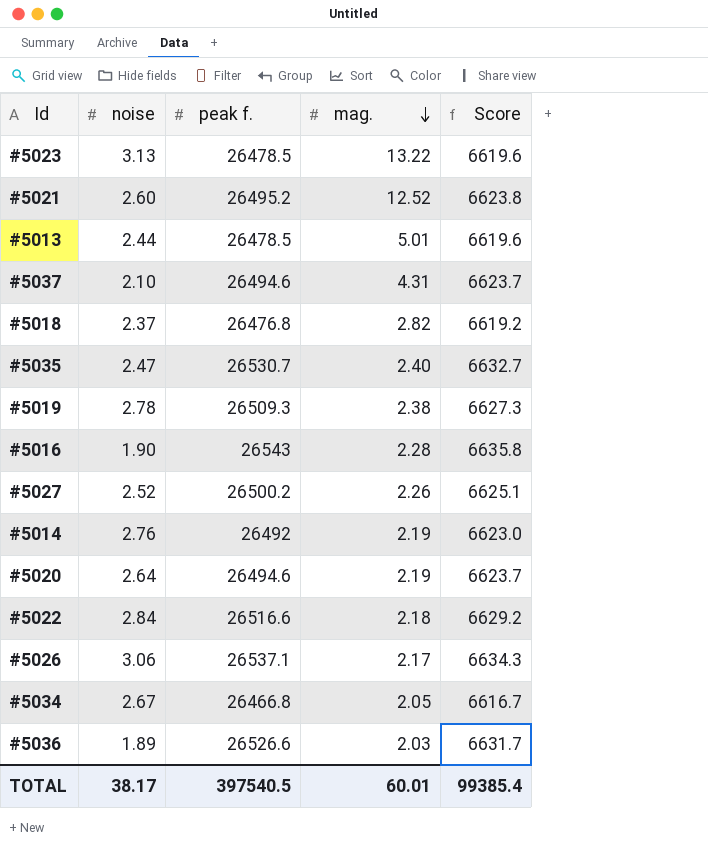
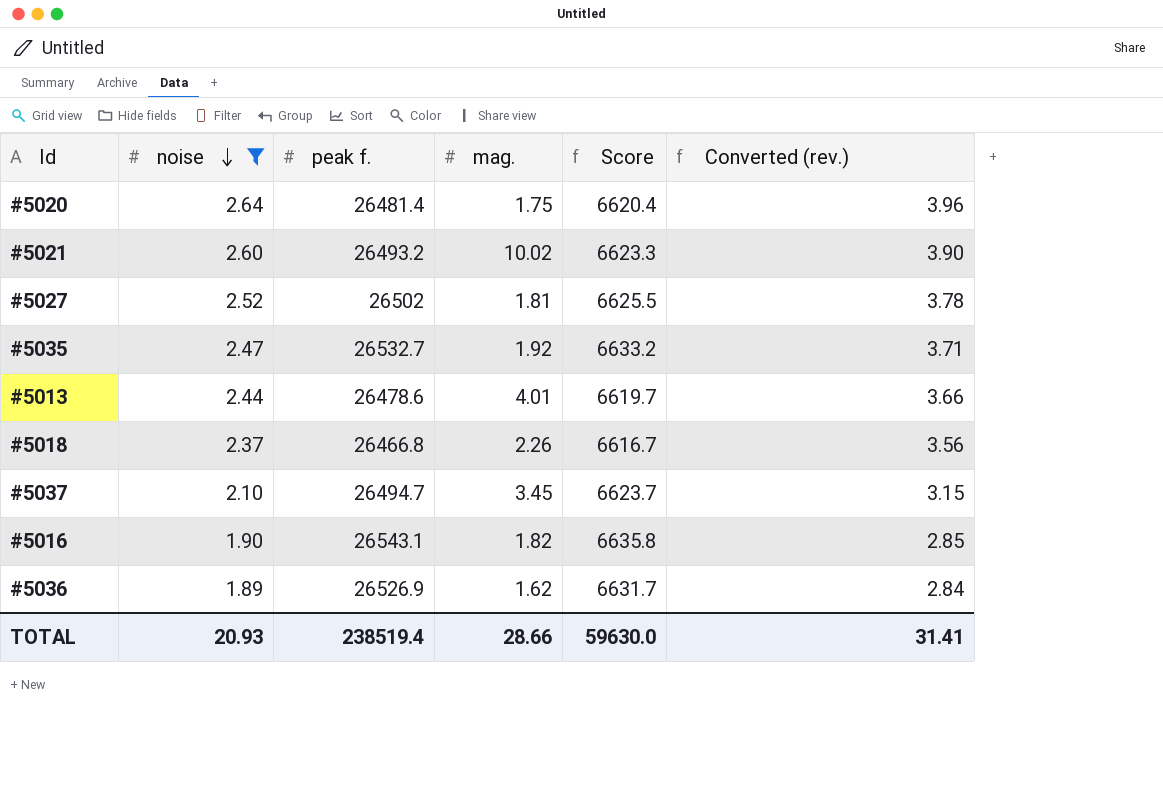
filter: none -> noise <= 2.64
row order: mag. descending -> noise descending
column Converted (rev.) | formula: none -> [noise] * 1.5
#5020 | peak f.: 26494.6 -> 26481.4
#5020 | mag.: 2.19 -> 1.75
#5020 | Score: 6623.7 -> 6620.4
#5021 | peak f.: 26495.2 -> 26493.2
#5021 | mag.: 12.52 -> 10.02
#5021 | Score: 6623.8 -> 6623.3
#5027 | peak f.: 26500.2 -> 26502
#5027 | mag.: 2.26 -> 1.81
#5027 | Score: 6625.1 -> 6625.5
#5035 | peak f.: 26530.7 -> 26532.7
#5035 | mag.: 2.40 -> 1.92
#5035 | Score: 6632.7 -> 6633.2
#5013 | peak f.: 26478.5 -> 26478.6
#5013 | mag.: 5.01 -> 4.01
#5013 | Score: 6619.6 -> 6619.7
#5018 | peak f.: 26476.8 -> 26466.8
#5018 | mag.: 2.82 -> 2.26
#5018 | Score: 6619.2 -> 6616.7
#5037 | peak f.: 26494.6 -> 26494.7
#5037 | mag.: 4.31 -> 3.45
#5016 | peak f.: 26543 -> 26543.1
#5016 | mag.: 2.28 -> 1.82
#5036 | peak f.: 26526.6 -> 26526.9
#5036 | mag.: 2.03 -> 1.62
TOTAL | noise: 38.17 -> 20.93
TOTAL | peak f.: 397540.5 -> 238519.4
TOTAL | mag.: 60.01 -> 28.66
TOTAL | Score: 99385.4 -> 59630.0

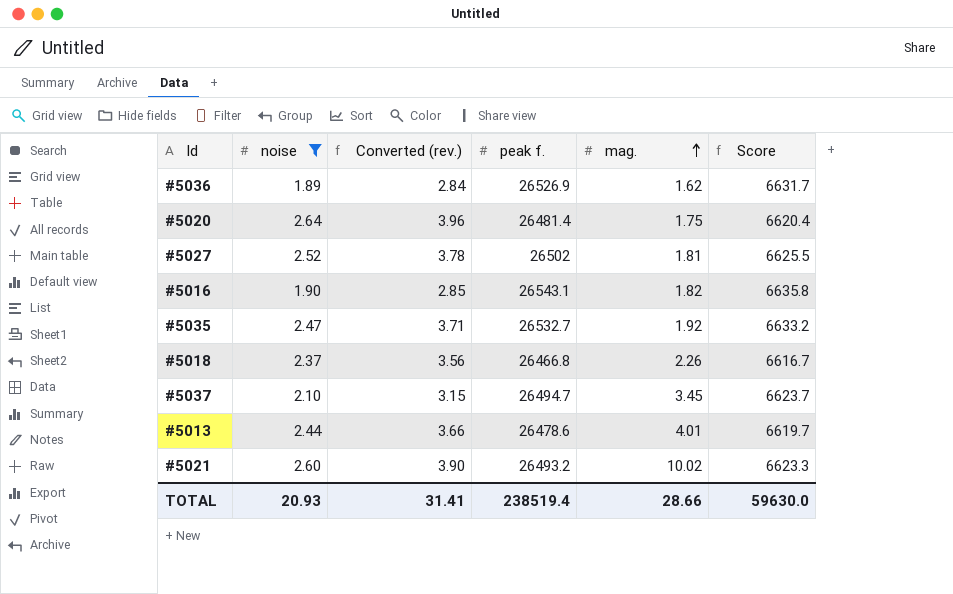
row order: noise descending -> mag. ascending
column Converted (rev.) | position: 6 -> 3

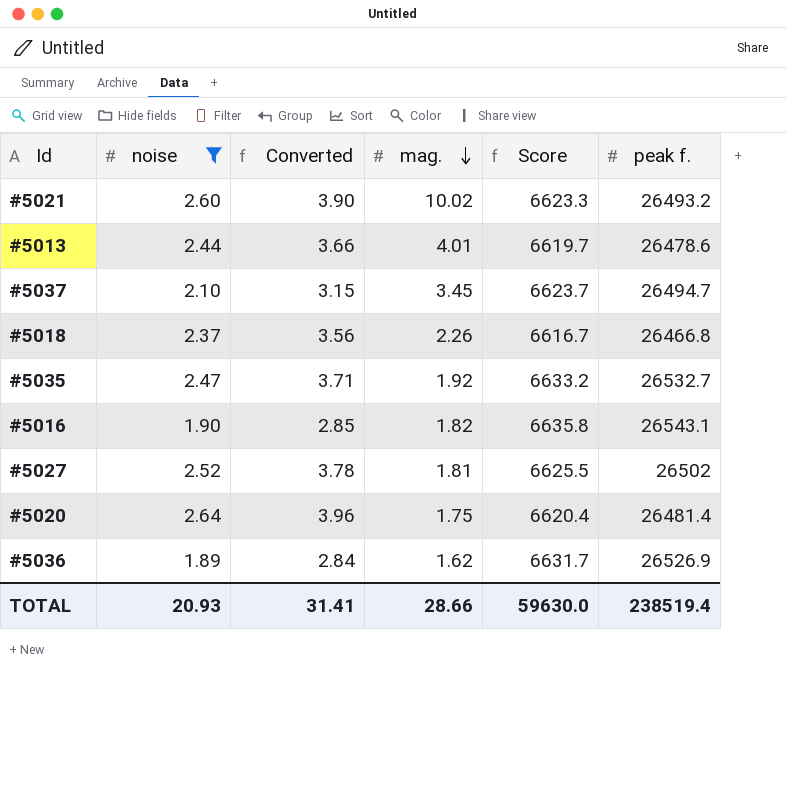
row order: mag. ascending -> mag. descending
column name: Converted (rev.) -> Converted
column peak f. | position: 4 -> 6

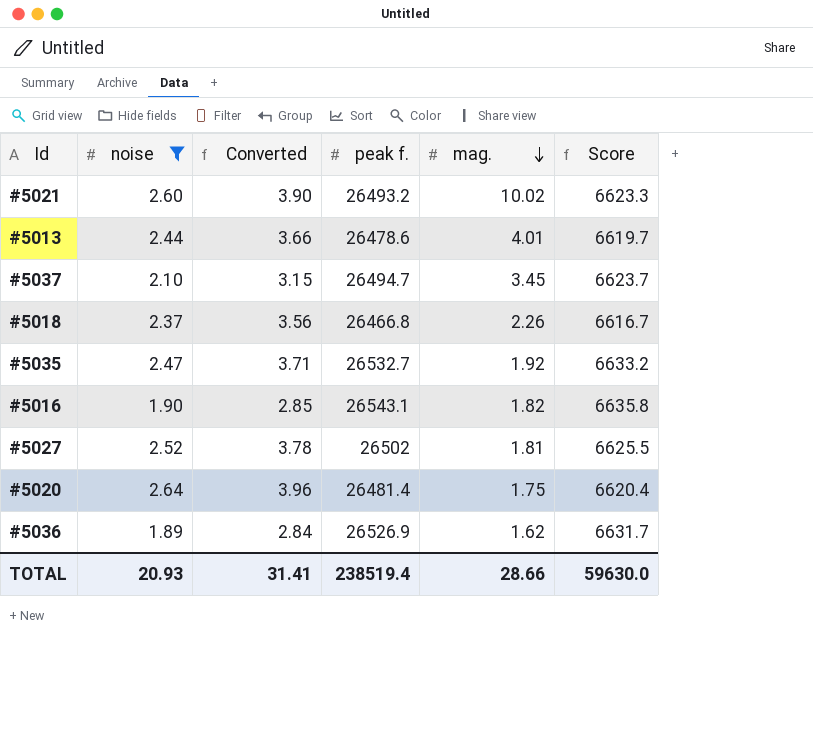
column peak f. | position: 6 -> 4

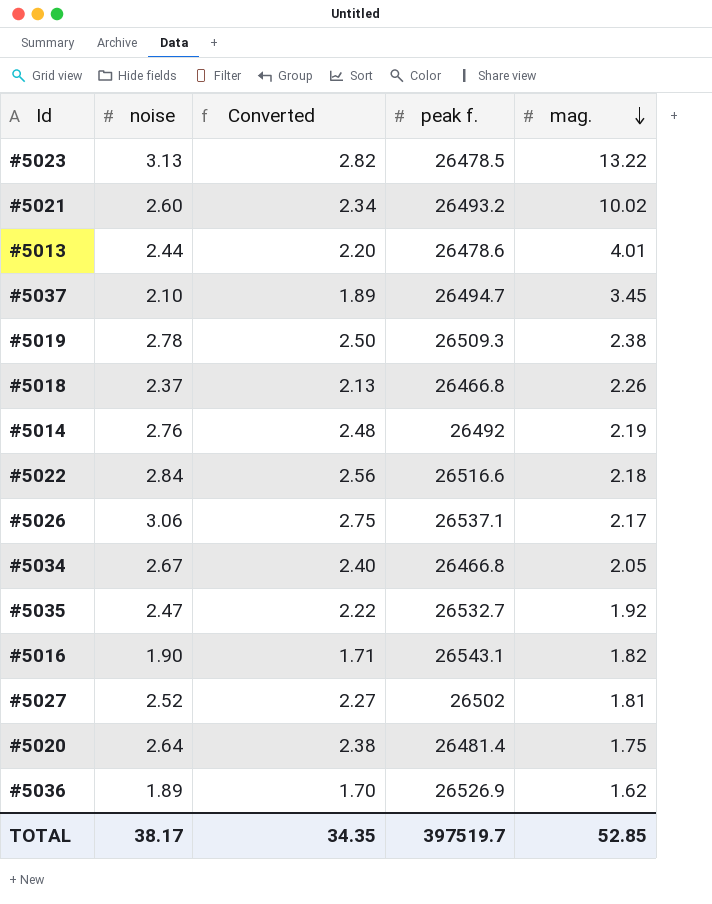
filter: noise <= 2.64 -> none
column Score | formula: [peak f.] * 0.25 -> none
column Converted | formula: [noise] * 1.5 -> [noise] * 0.9
TOTAL | noise: 20.93 -> 38.17
TOTAL | Converted: 31.41 -> 34.35
TOTAL | peak f.: 238519.4 -> 397519.7
TOTAL | mag.: 28.66 -> 52.85

